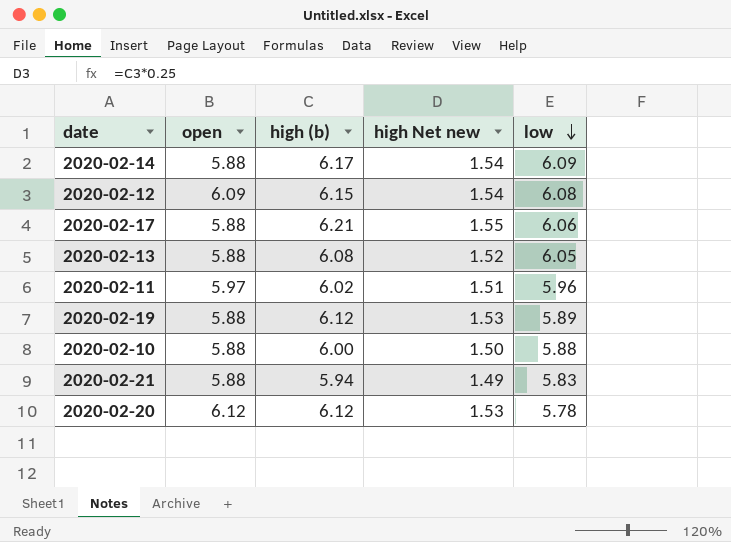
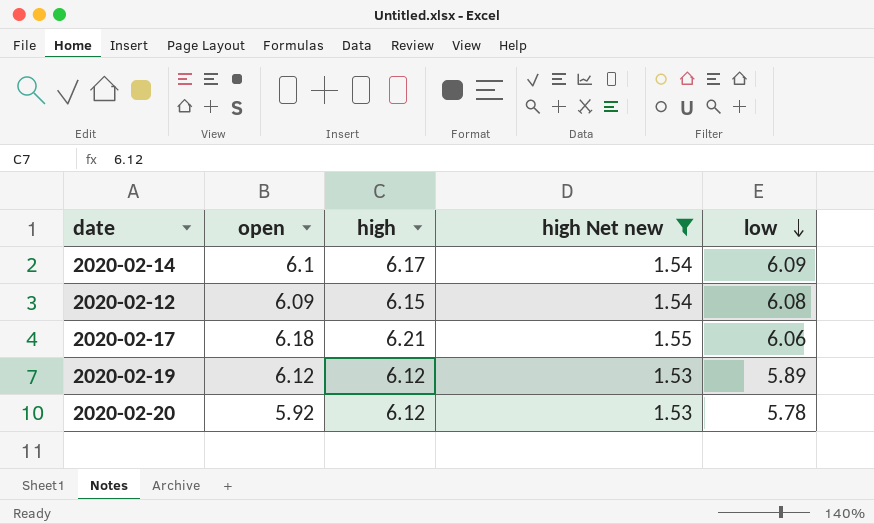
filter: none -> high Net new >= 1.53
column name: high (b) -> high
2020-02-14 | open: 5.88 -> 6.1
2020-02-17 | open: 5.88 -> 6.18
2020-02-19 | open: 5.88 -> 6.12
2020-02-20 | open: 6.12 -> 5.92

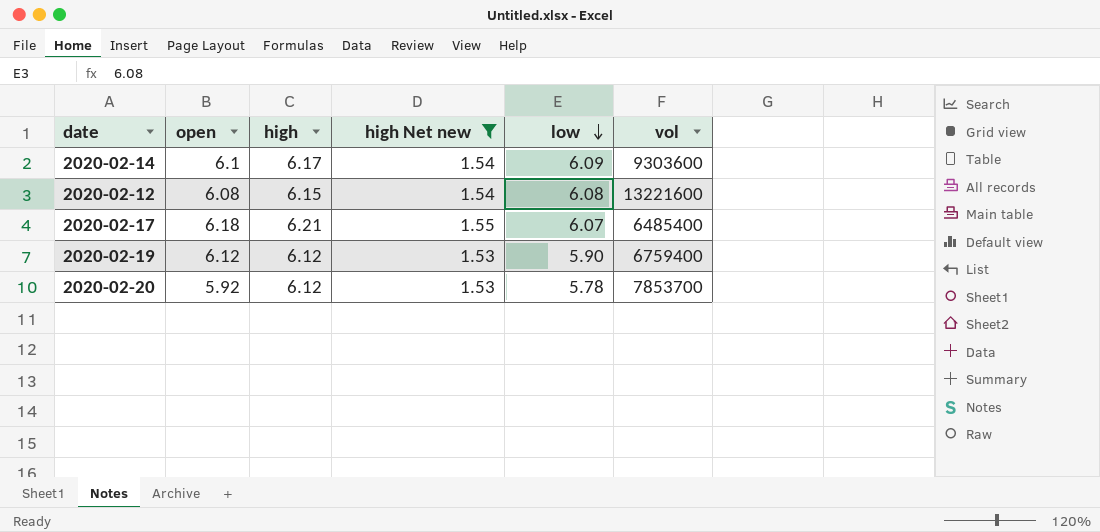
column vol | position: none -> 6
2020-02-12 | open: 6.09 -> 6.08
2020-02-17 | low: 6.06 -> 6.07
2020-02-19 | low: 5.89 -> 5.90

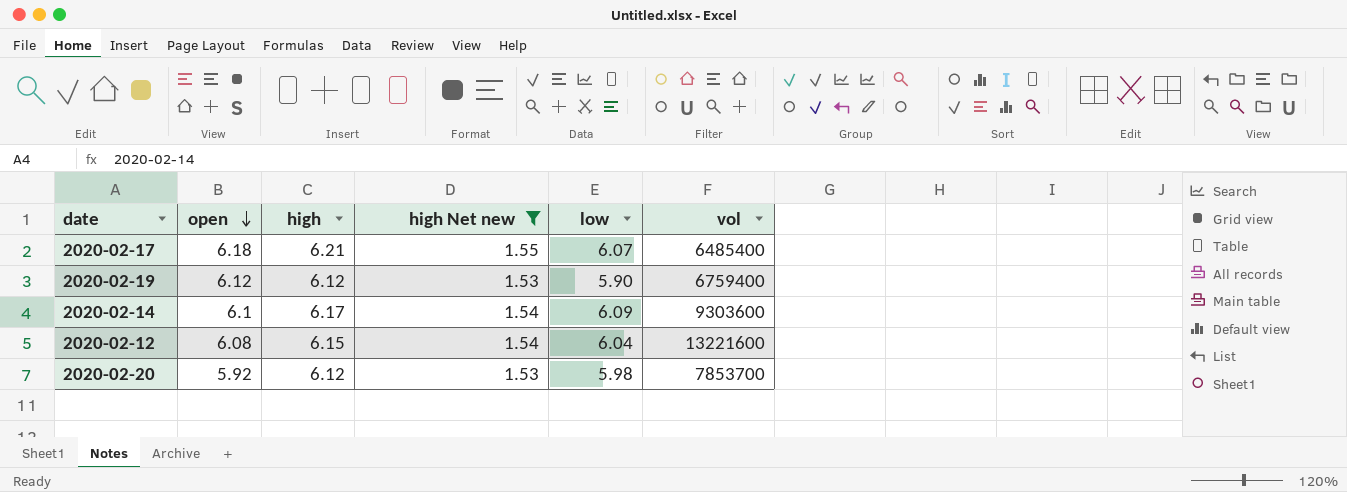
row order: low descending -> open descending
2020-02-12 | low: 6.08 -> 6.04
2020-02-20 | low: 5.78 -> 5.98

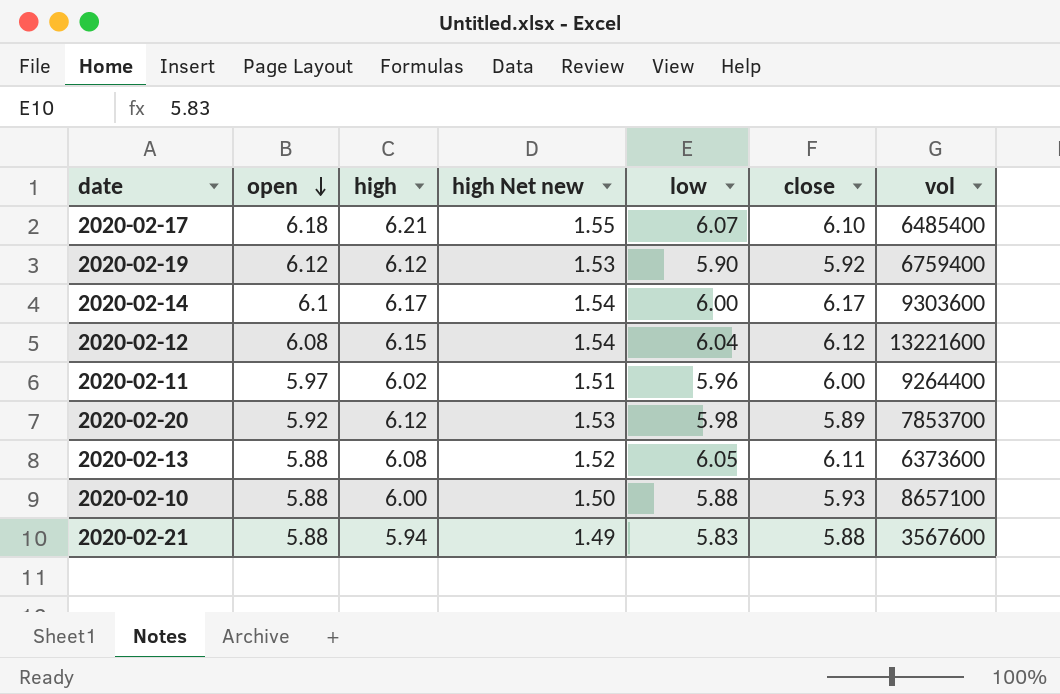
filter: high Net new >= 1.53 -> none
column close | position: none -> 6
2020-02-14 | low: 6.09 -> 6.00

